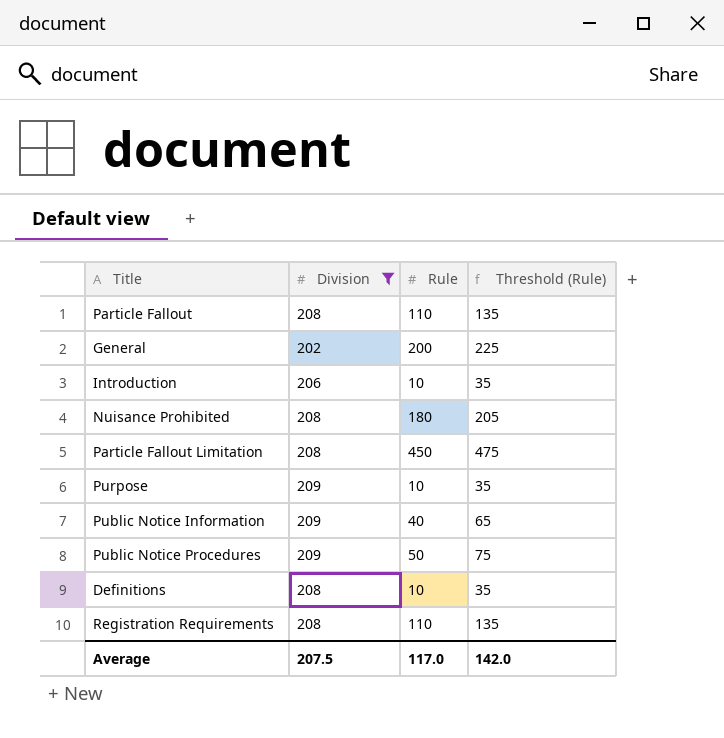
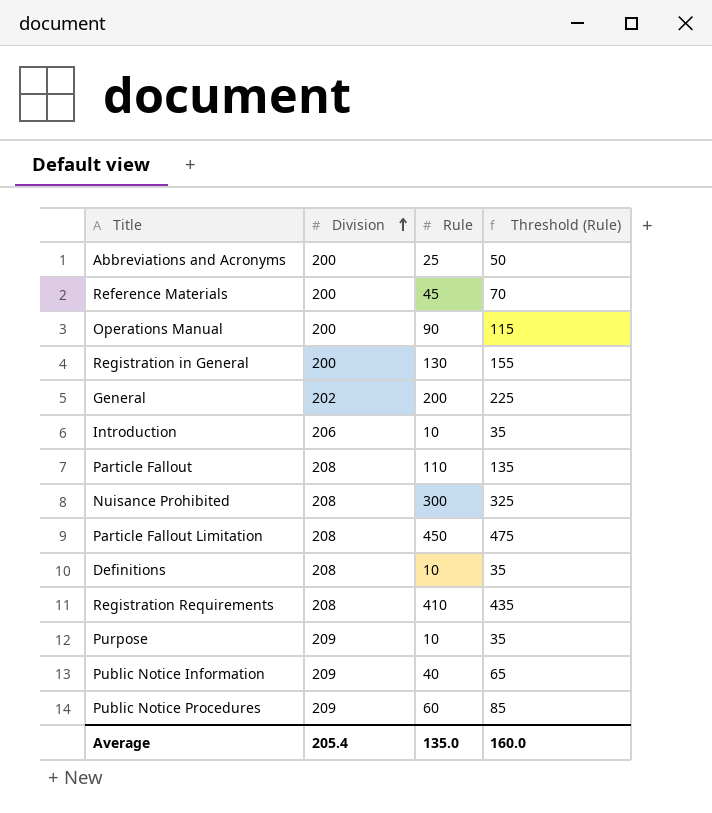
filter: Division != 200 -> none
row order: none -> Division ascending
Nuisance Prohibited | Rule: 180 -> 300
Nuisance Prohibited | Threshold (Rule): 205 -> 325
Registration Requirements | Rule: 110 -> 410
Registration Requirements | Threshold (Rule): 135 -> 435
Public Notice Procedures | Rule: 50 -> 60
Public Notice Procedures | Threshold (Rule): 75 -> 85
Average | Division: 207.5 -> 205.4
Average | Rule: 117.0 -> 135.0
Average | Threshold (Rule): 142.0 -> 160.0

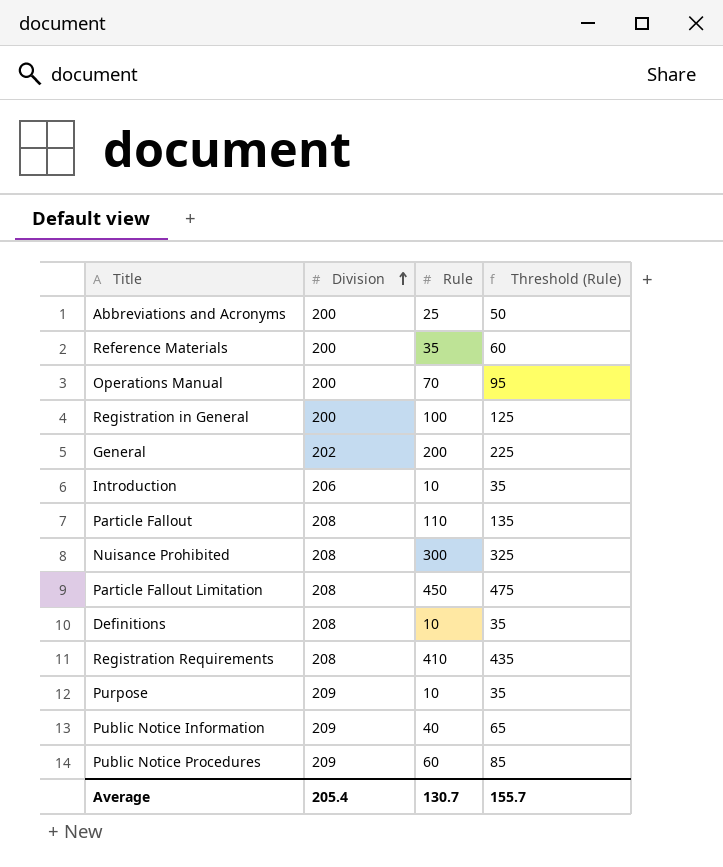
Reference Materials | Rule: 45 -> 35
Reference Materials | Threshold (Rule): 70 -> 60
Operations Manual | Rule: 90 -> 70
Operations Manual | Threshold (Rule): 115 -> 95
Registration in General | Rule: 130 -> 100
Registration in General | Threshold (Rule): 155 -> 125
Average | Rule: 135.0 -> 130.7
Average | Threshold (Rule): 160.0 -> 155.7

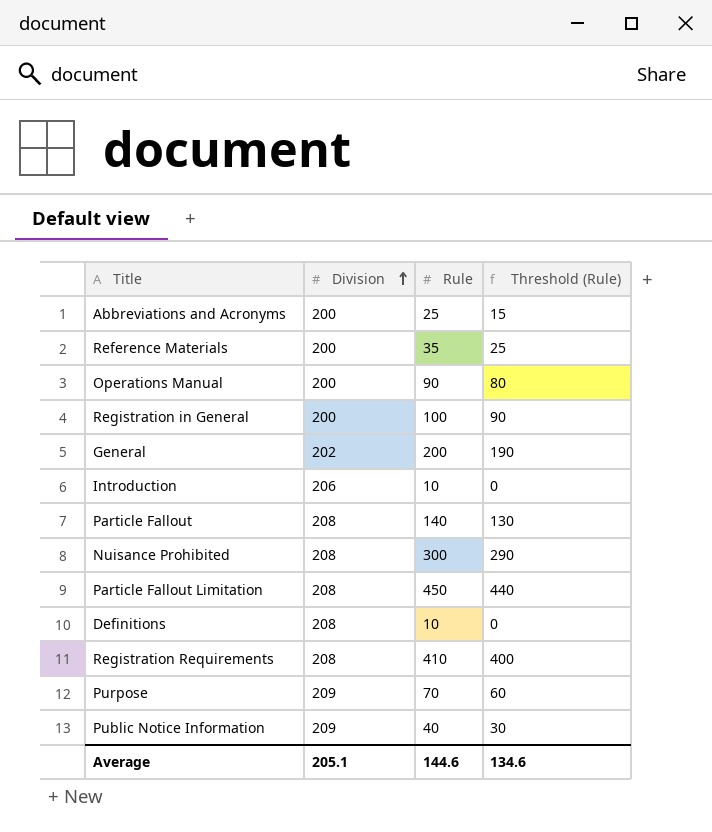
column Threshold (Rule) | formula: [Rule] + 25 -> [Rule] - 10
row Public Notice Procedures: 209 | 60 | 85 -> none
Operations Manual | Rule: 70 -> 90
Particle Fallout | Rule: 110 -> 140
Purpose | Rule: 10 -> 70
Average | Division: 205.4 -> 205.1
Average | Rule: 130.7 -> 144.6
Average | Threshold (Rule): 155.7 -> 134.6

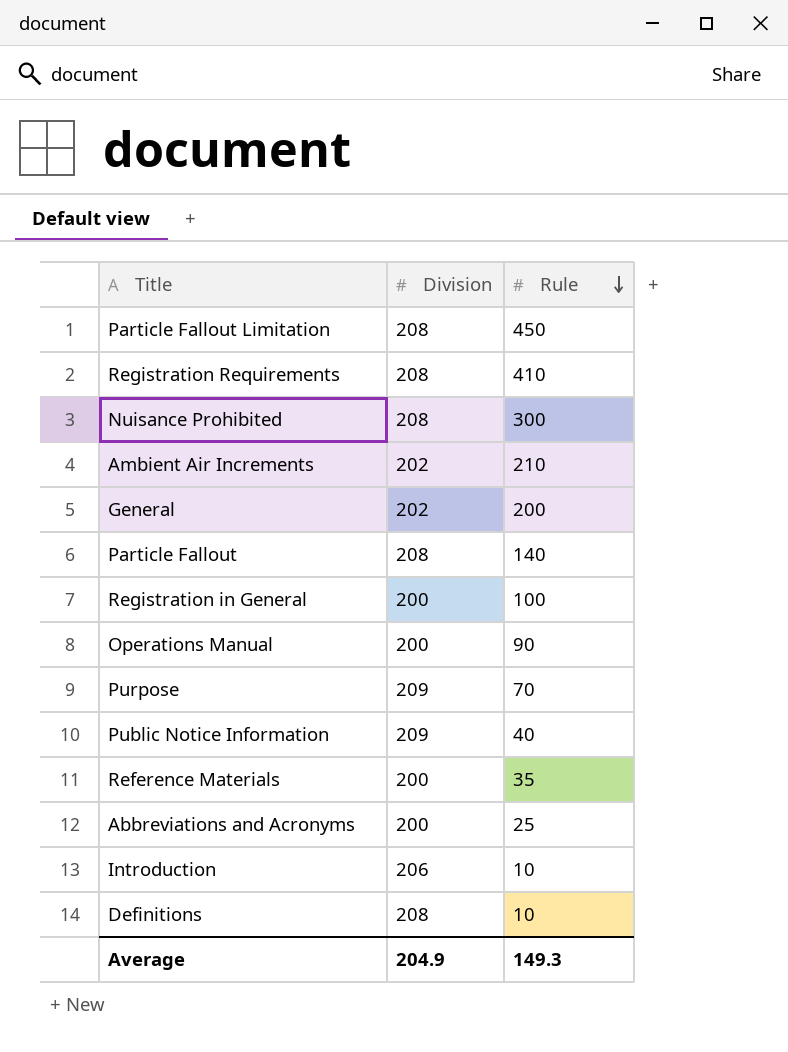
row order: Division ascending -> Rule descending
column Threshold (Rule) | formula: [Rule] - 10 -> none
row Ambient Air Increments: none -> 202 | 210
Average | Division: 205.1 -> 204.9
Average | Rule: 144.6 -> 149.3

